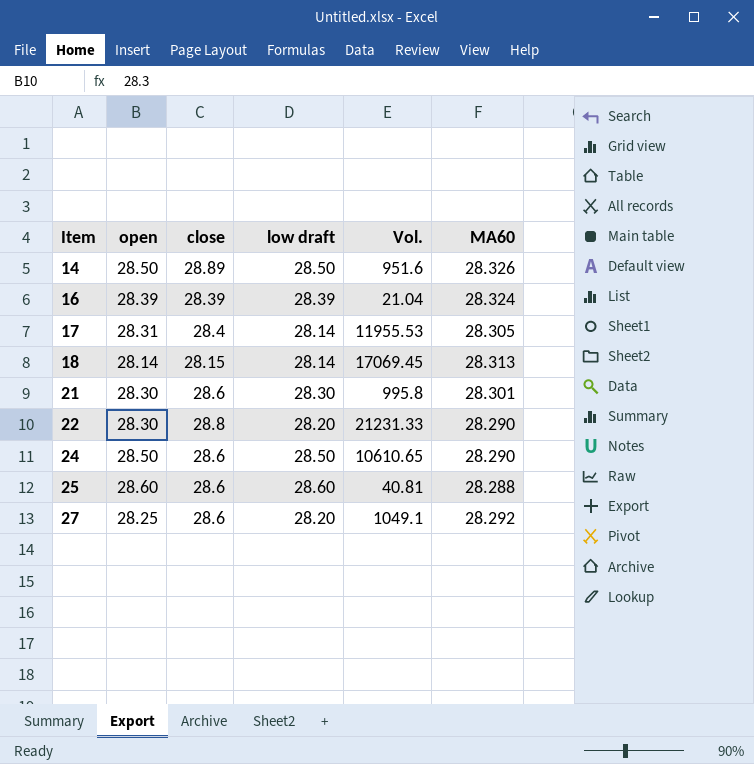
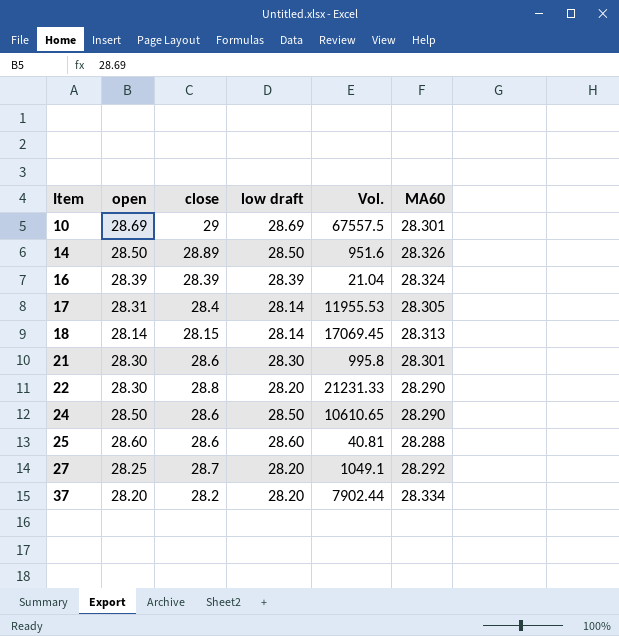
row 10: none -> 28.69 | 29 | 28.69 | 67557.5 | 28.301
27 | close: 28.6 -> 28.7
row 37: none -> 28.20 | 28.2 | 28.20 | 7902.44 | 28.334

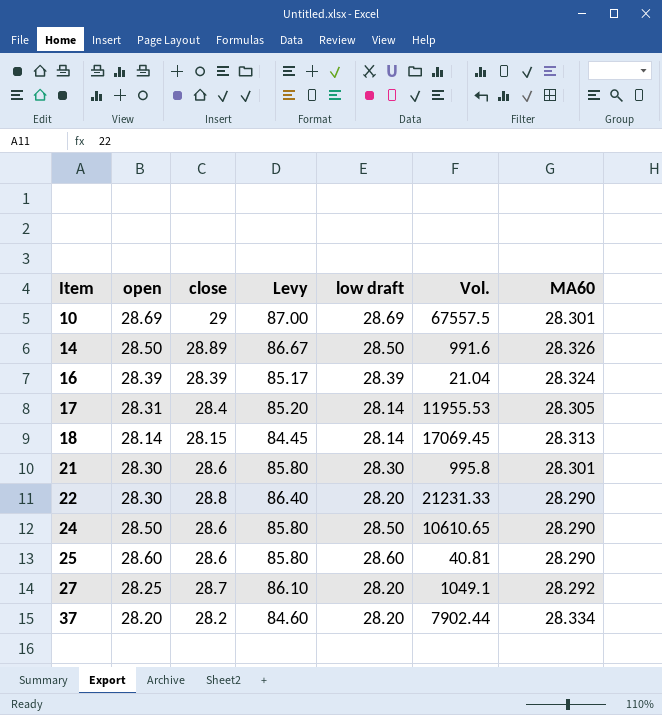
column Levy | formula: none -> [close] * 3
14 | Vol.: 951.6 -> 991.6
25 | MA60: 28.288 -> 28.290

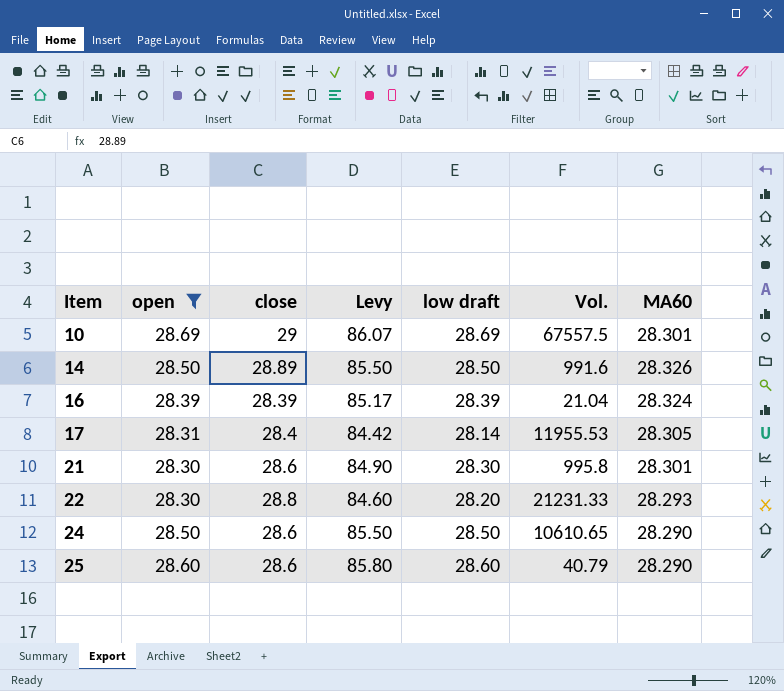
filter: none -> open >= 28.30
column Levy | formula: [close] * 3 -> [low draft] * 3
22 | MA60: 28.290 -> 28.293
25 | Vol.: 40.81 -> 40.79

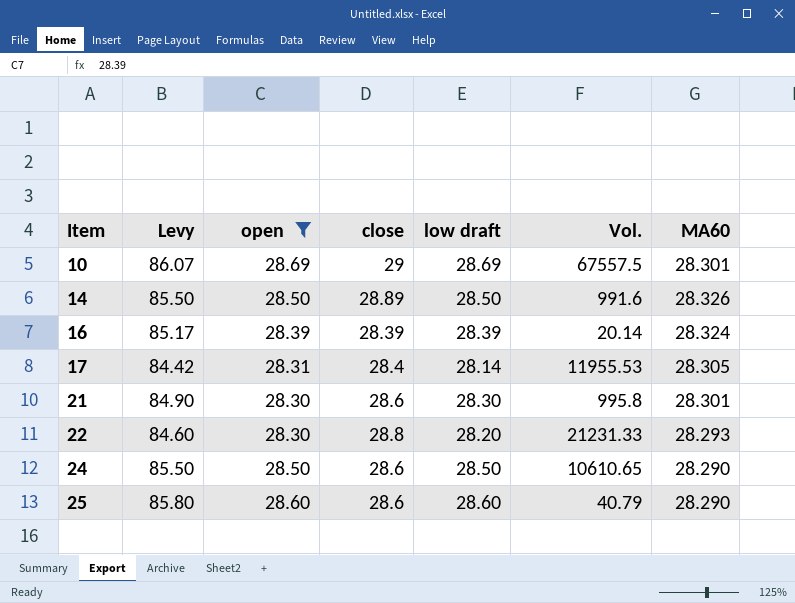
column Levy | position: 4 -> 2
16 | Vol.: 21.04 -> 20.14

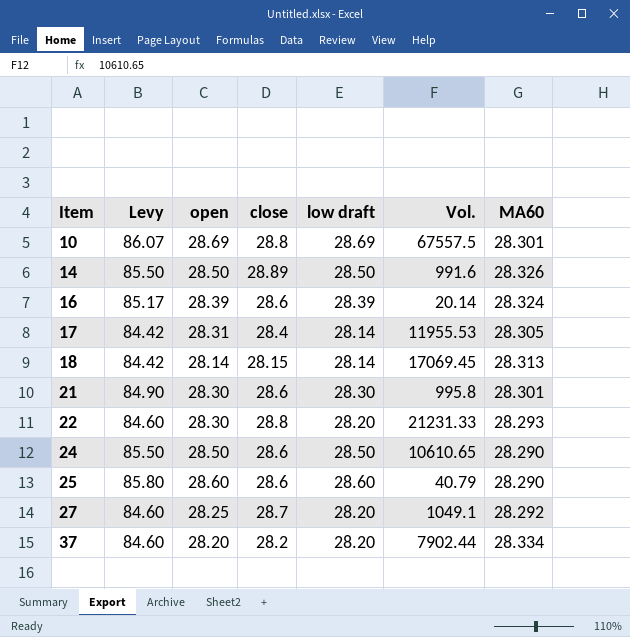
filter: open >= 28.30 -> none
10 | close: 29 -> 28.8
16 | close: 28.39 -> 28.6

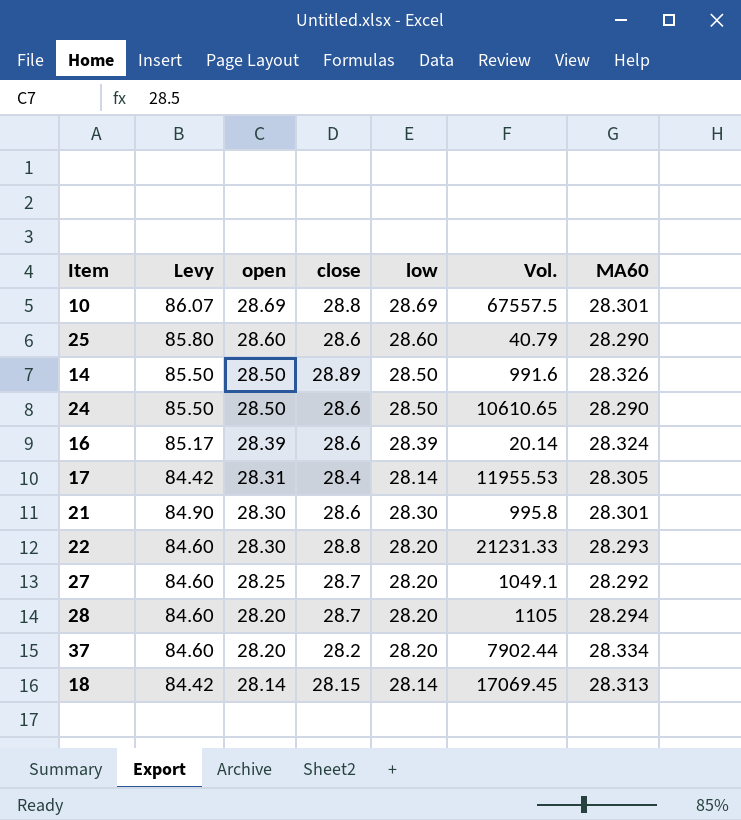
row order: Item ascending -> open descending
column name: low draft -> low
row 28: none -> 84.60 | 28.20 | 28.7 | 28.20 | 1105 | 28.294

